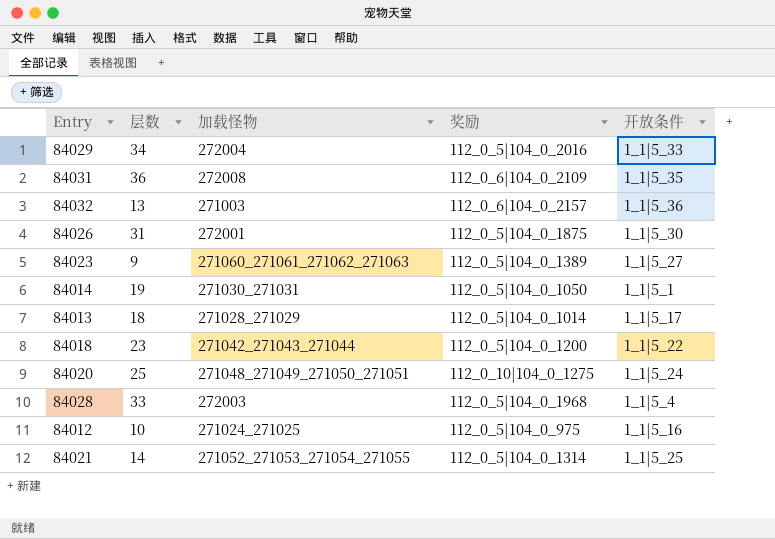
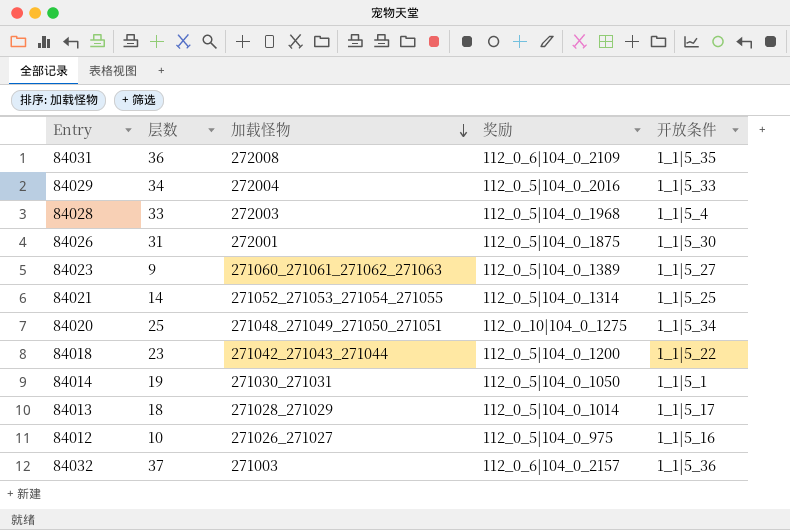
row order: none -> 加载怪物 descending
84020 | 开放条件: 1_1|5_24 -> 1_1|5_34
84012 | 加载怪物: 271024_271025 -> 271026_271027
84032 | 层数: 13 -> 37

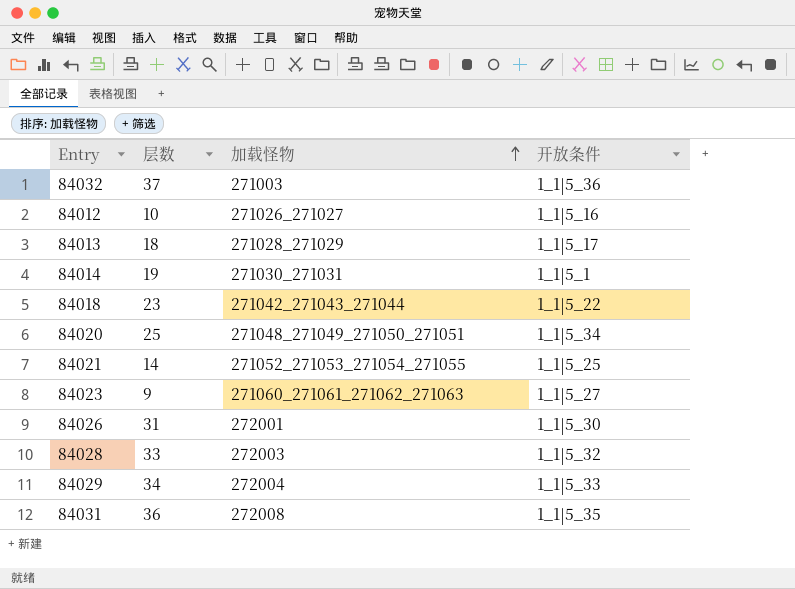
row order: 加载怪物 descending -> 加载怪物 ascending
column 奖励 | position: 4 -> none
84028 | 开放条件: 1_1|5_4 -> 1_1|5_32

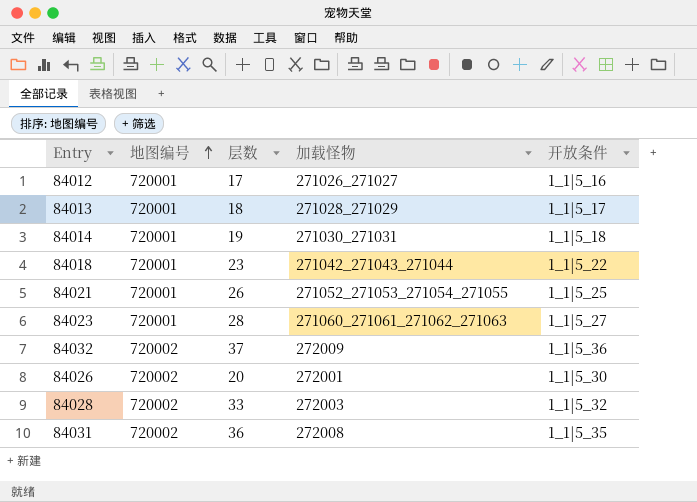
row order: 加载怪物 ascending -> 地图编号 ascending
column 地图编号 | position: none -> 2
row 84020: 25 | 271048_271049_271050_271051 | 1_1|5_34 -> none
row 84029: 34 | 272004 | 1_1|5_33 -> none
84012 | 层数: 10 -> 17
84014 | 开放条件: 1_1|5_1 -> 1_1|5_18
84021 | 层数: 14 -> 26
84023 | 层数: 9 -> 28
84032 | 加载怪物: 271003 -> 272009
84026 | 层数: 31 -> 20

